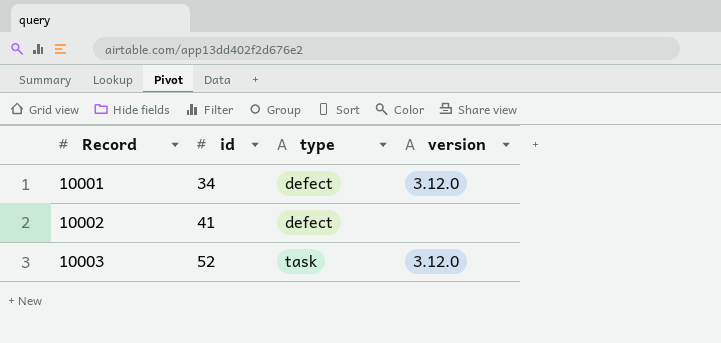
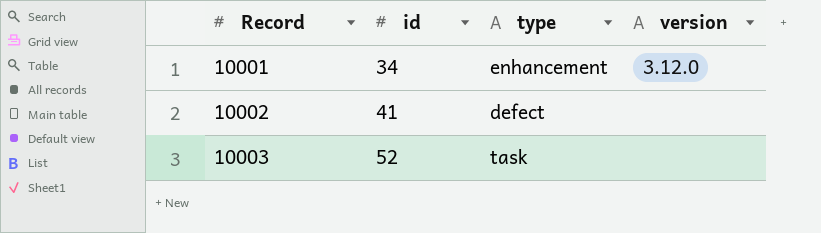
10001 | type: defect -> enhancement
10003 | version: 3.12.0 -> none

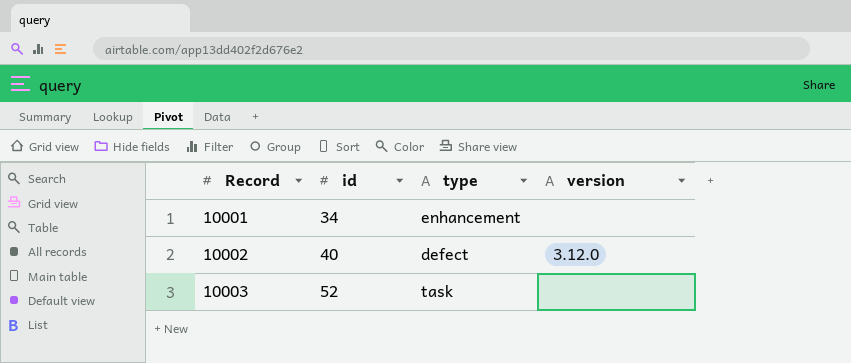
10001 | version: 3.12.0 -> none
10002 | id: 41 -> 40
10002 | version: none -> 3.12.0

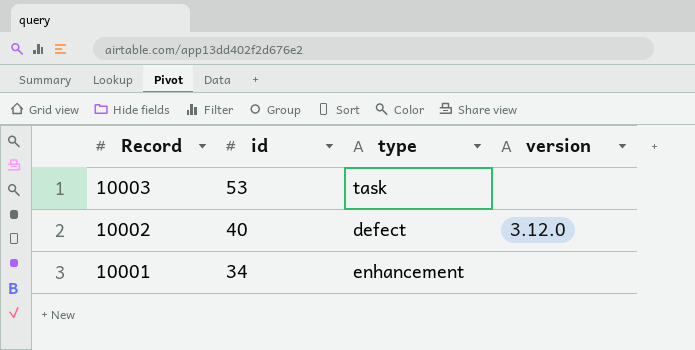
row order: Record ascending -> Record descending
10003 | id: 52 -> 53

